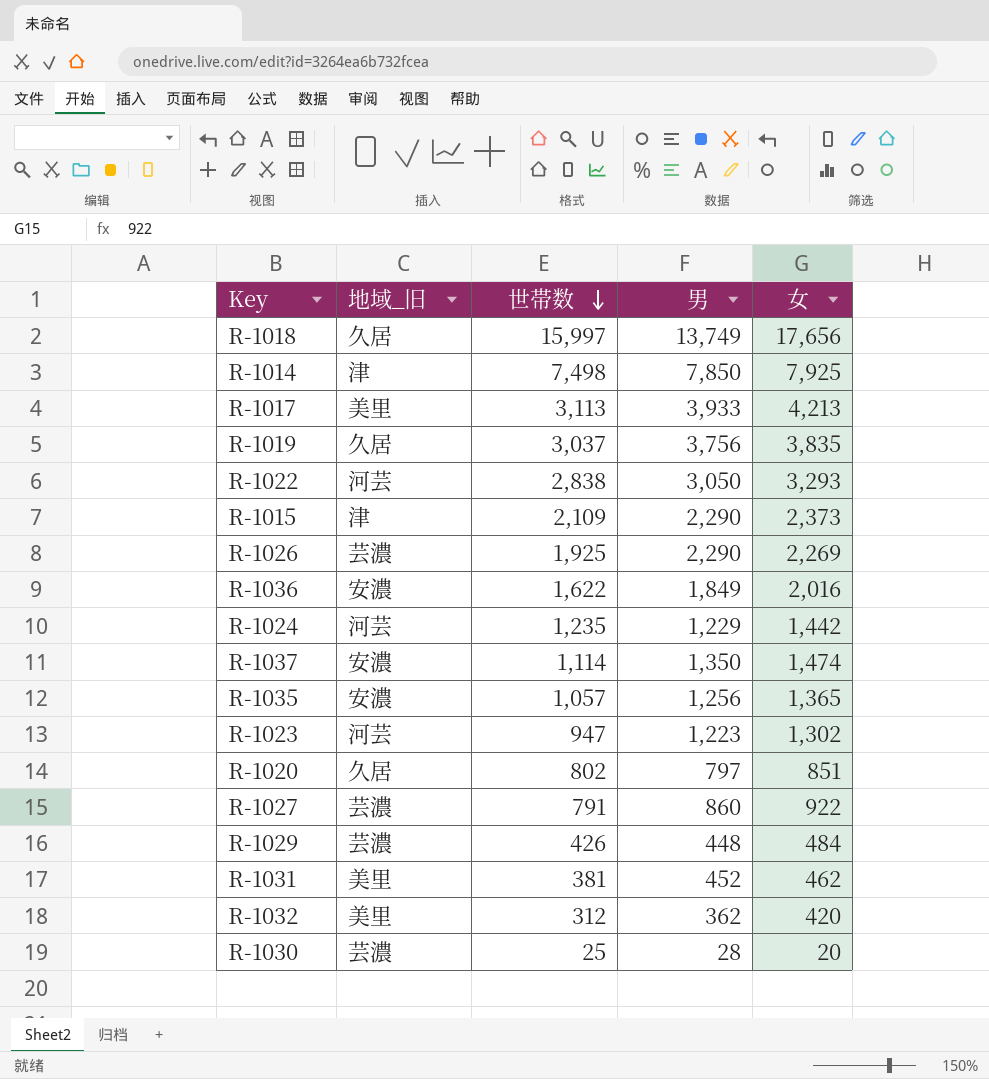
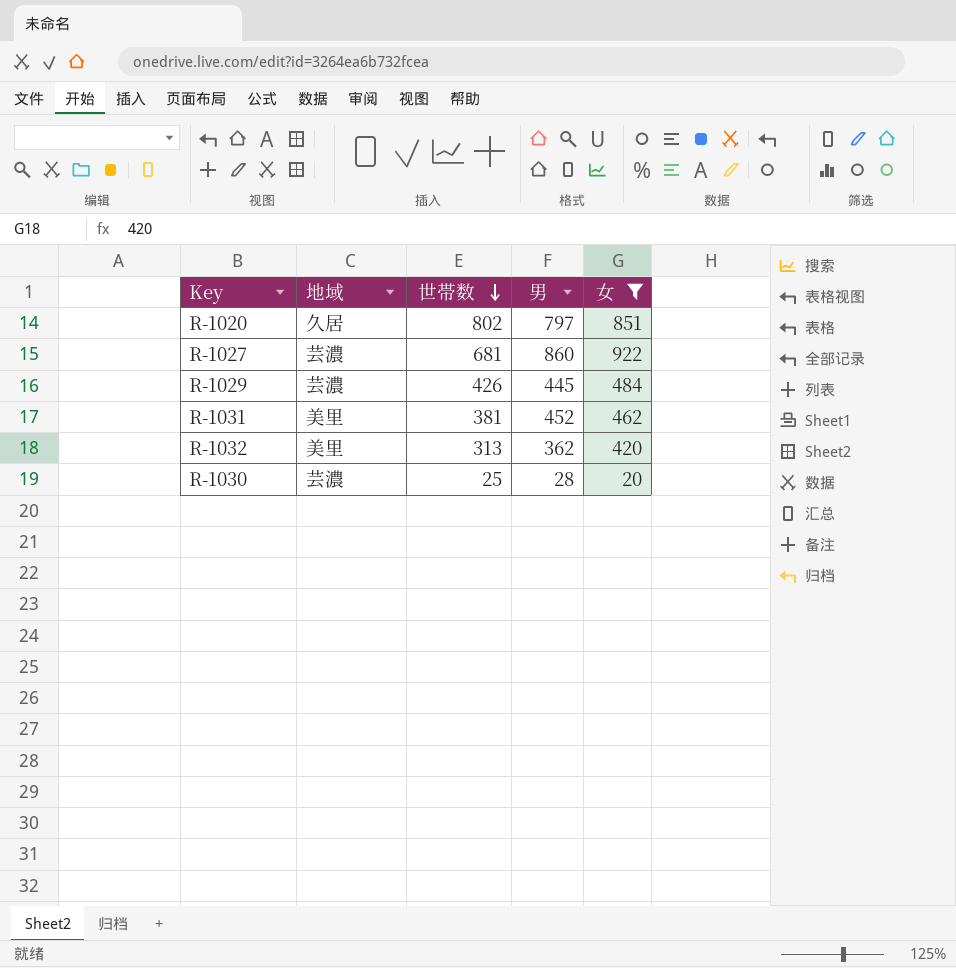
filter: none -> 女 <= 922
column name: 地域_旧 -> 地域
R-1027 | 世帯数: 791 -> 681
R-1029 | 男: 448 -> 445
R-1032 | 世帯数: 312 -> 313

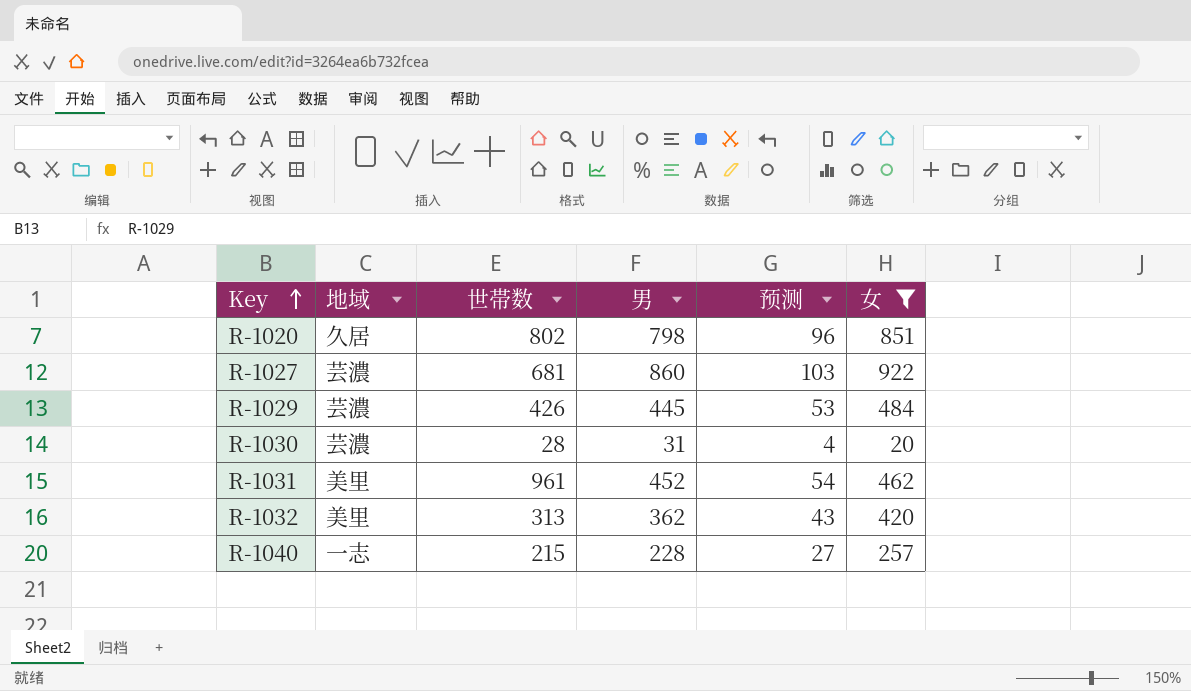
row order: 世帯数 descending -> Key ascending
column 预测 | formula: none -> [男] * 0.12
R-1020 | 男: 797 -> 798
R-1030 | 世帯数: 25 -> 28
R-1030 | 男: 28 -> 31
R-1031 | 世帯数: 381 -> 961
row R-1040: none -> 一志 | 215 | 228 | 27 | 257

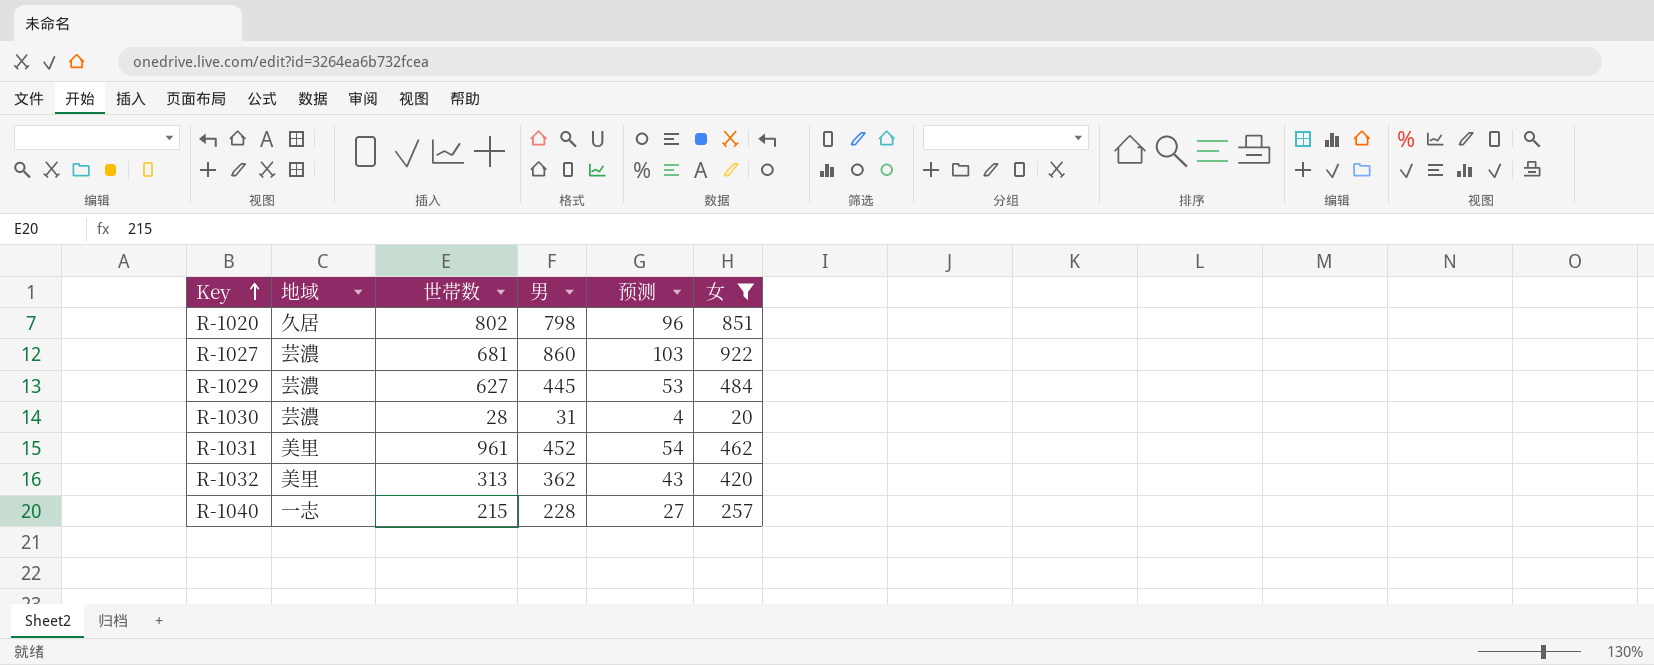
R-1029 | 世帯数: 426 -> 627

